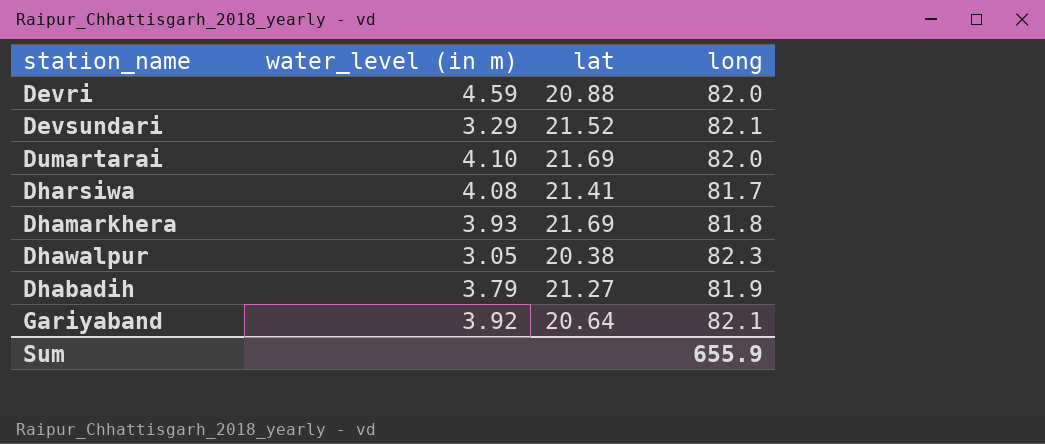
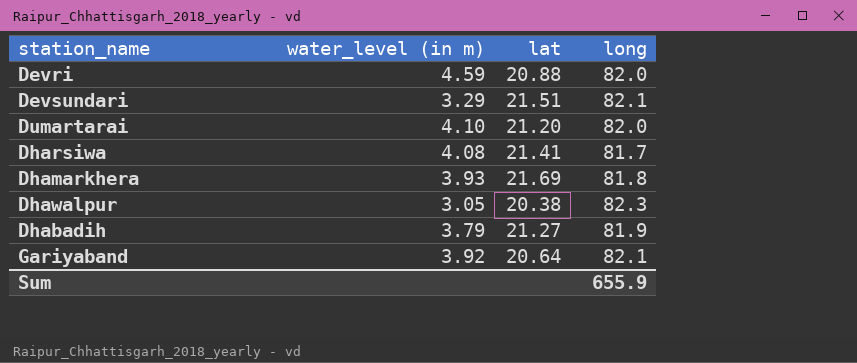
Devsundari | lat: 21.52 -> 21.51
Dumartarai | lat: 21.69 -> 21.20

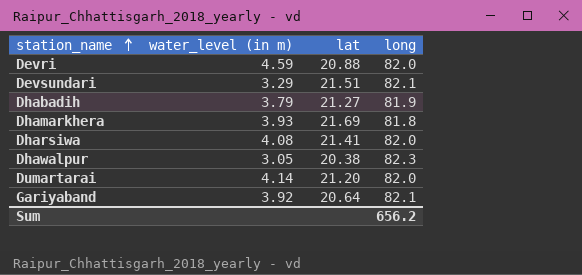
row order: none -> station_name ascending
Dharsiwa | long: 81.7 -> 82.0
Dumartarai | water_level (in m): 4.10 -> 4.14
Sum | long: 655.9 -> 656.2

